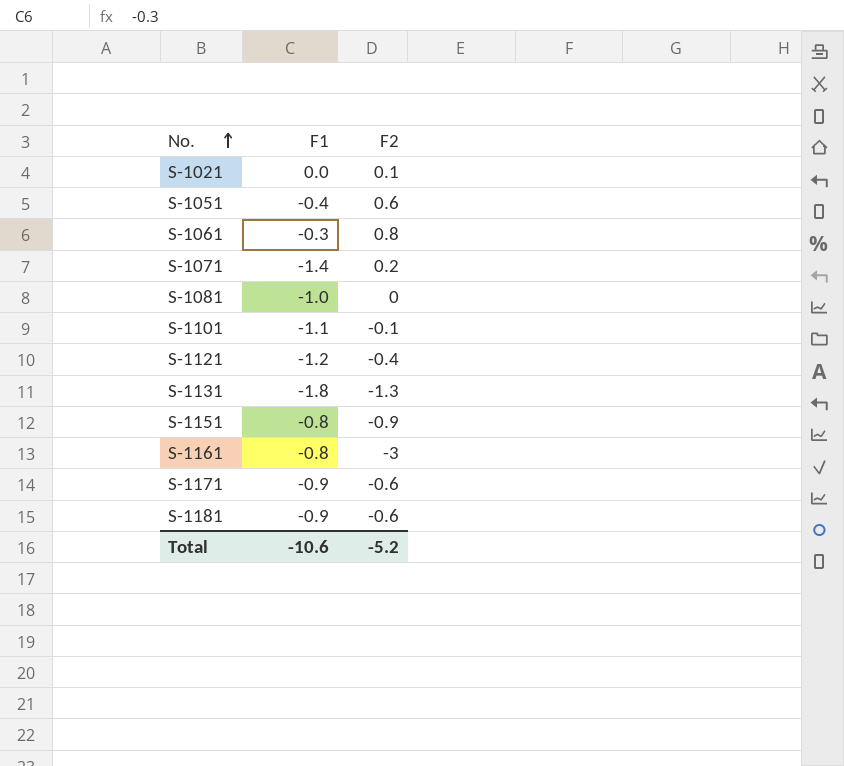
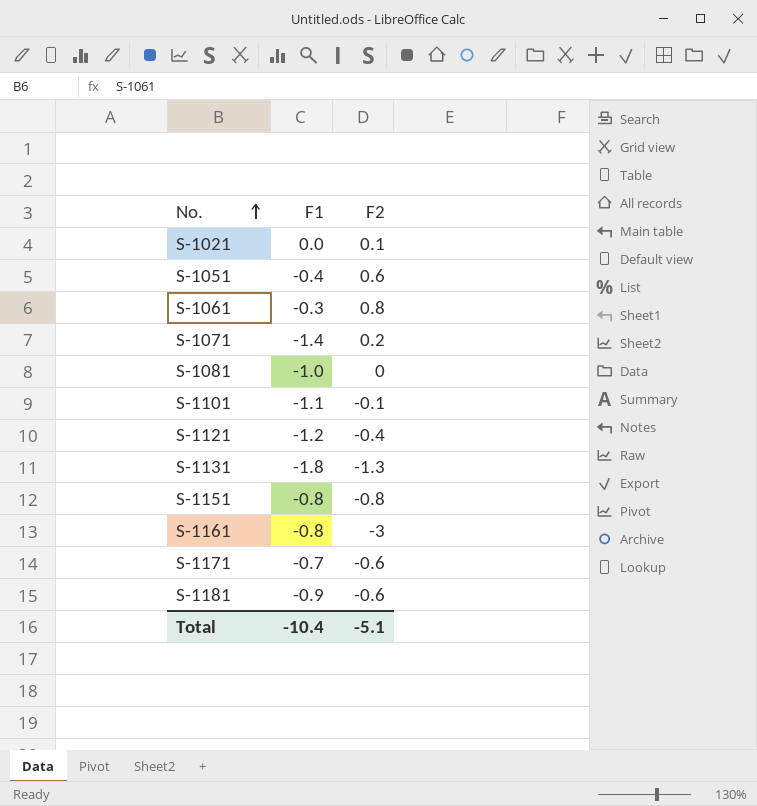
S-1151 | F2: -0.9 -> -0.8
S-1171 | F1: -0.9 -> -0.7
Total | F1: -10.6 -> -10.4
Total | F2: -5.2 -> -5.1

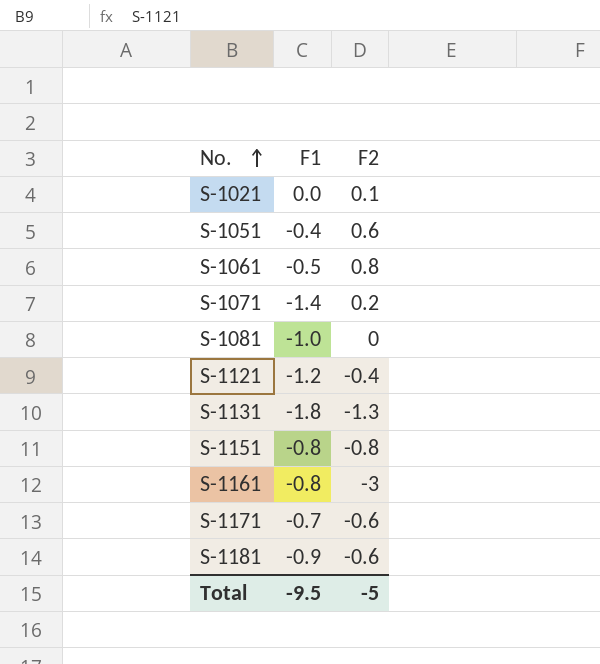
row S-1101: -1.1 | -0.1 -> none
S-1061 | F1: -0.3 -> -0.5
Total | F1: -10.4 -> -9.5
Total | F2: -5.1 -> -5

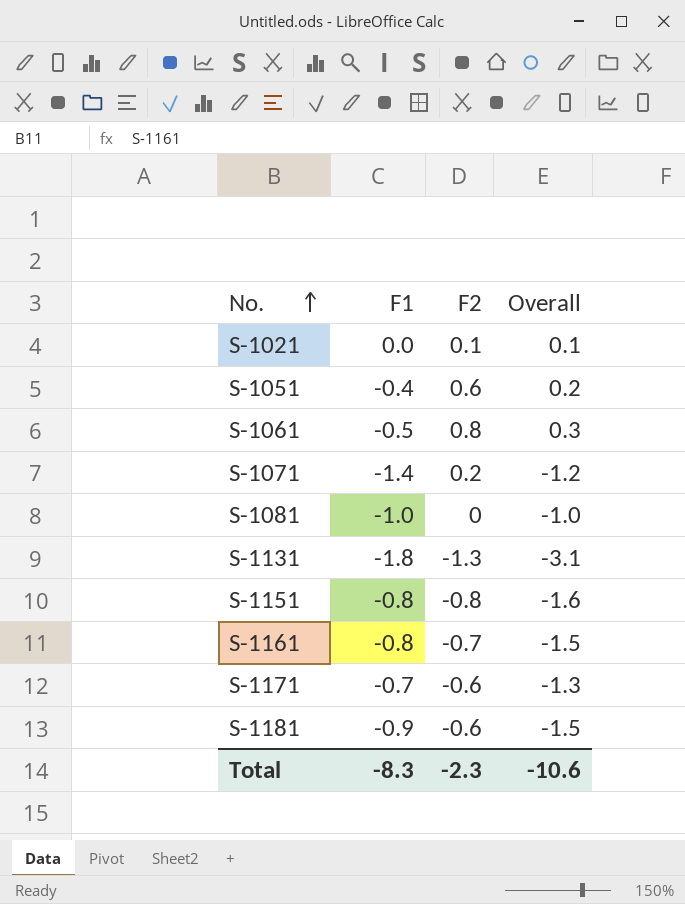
column Overall | formula: none -> [F1] + [F2]
row S-1121: -1.2 | -0.4 -> none
S-1161 | F2: -3 -> -0.7
Total | F1: -9.5 -> -8.3
Total | F2: -5 -> -2.3

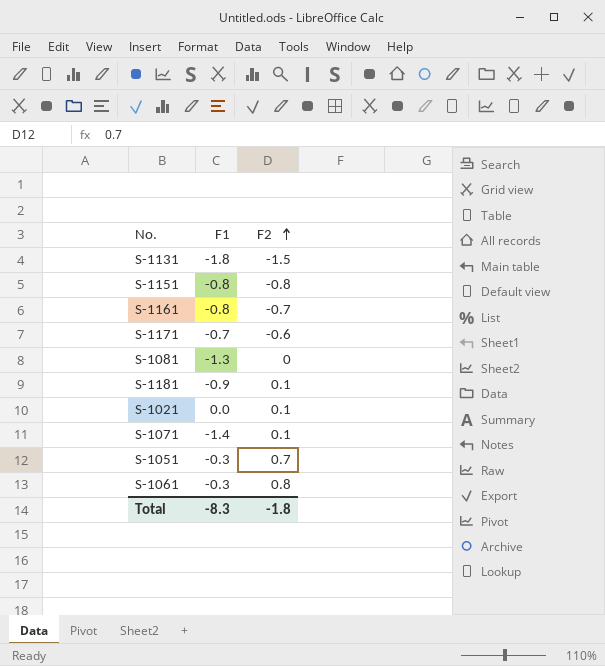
row order: No. ascending -> F2 ascending
column Overall | formula: [F1] + [F2] -> none
S-1131 | F2: -1.3 -> -1.5
S-1081 | F1: -1.0 -> -1.3
S-1181 | F2: -0.6 -> 0.1
S-1071 | F2: 0.2 -> 0.1
S-1051 | F1: -0.4 -> -0.3
S-1051 | F2: 0.6 -> 0.7
S-1061 | F1: -0.5 -> -0.3
Total | F2: -2.3 -> -1.8

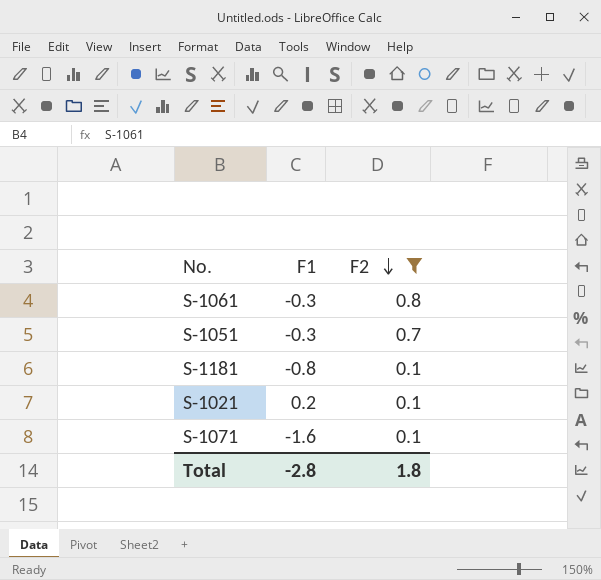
filter: none -> F2 >= 0.1
row order: F2 ascending -> F2 descending
S-1181 | F1: -0.9 -> -0.8
S-1021 | F1: 0.0 -> 0.2
S-1071 | F1: -1.4 -> -1.6
Total | F1: -8.3 -> -2.8
Total | F2: -1.8 -> 1.8

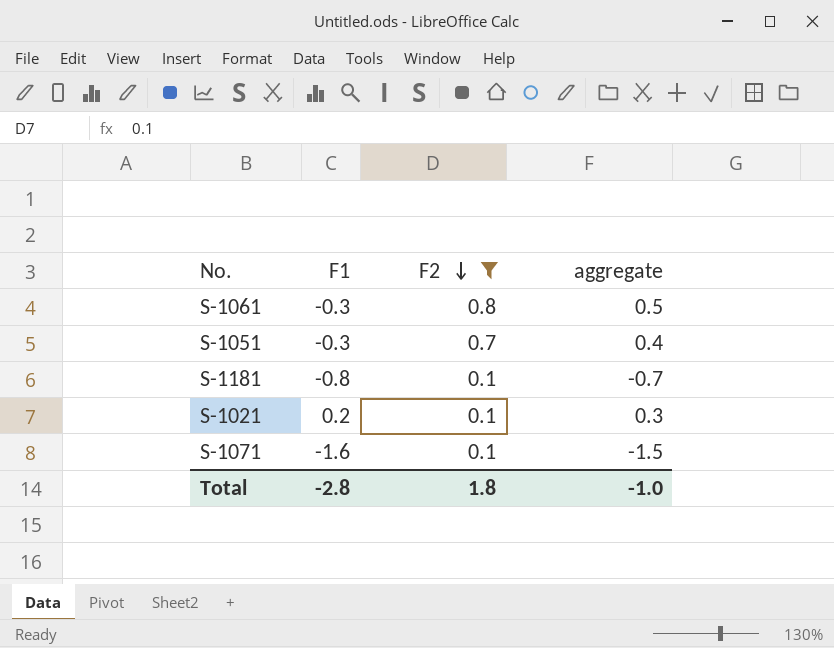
column aggregate | formula: none -> [F1] + [F2]

